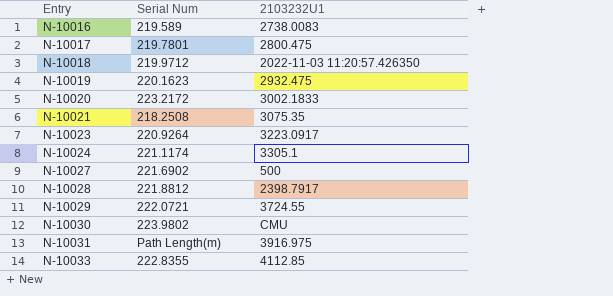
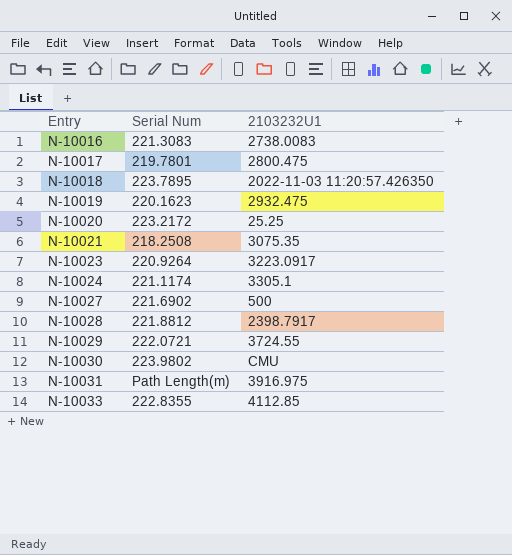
N-10016 | Serial Num: 219.589 -> 221.3083
N-10018 | Serial Num: 219.9712 -> 223.7895
N-10020 | 2103232U1: 3002.1833 -> 25.25

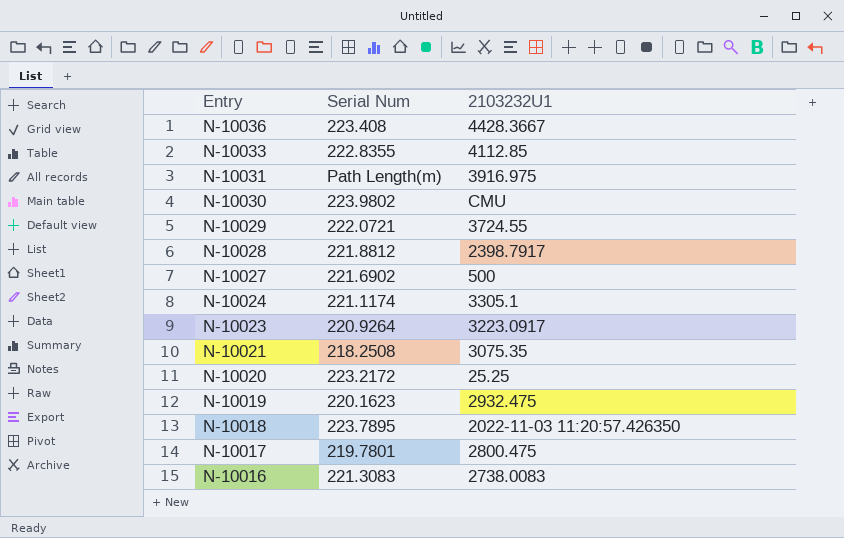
row order: Entry ascending -> Entry descending
row N-10036: none -> 223.408 | 4428.3667

